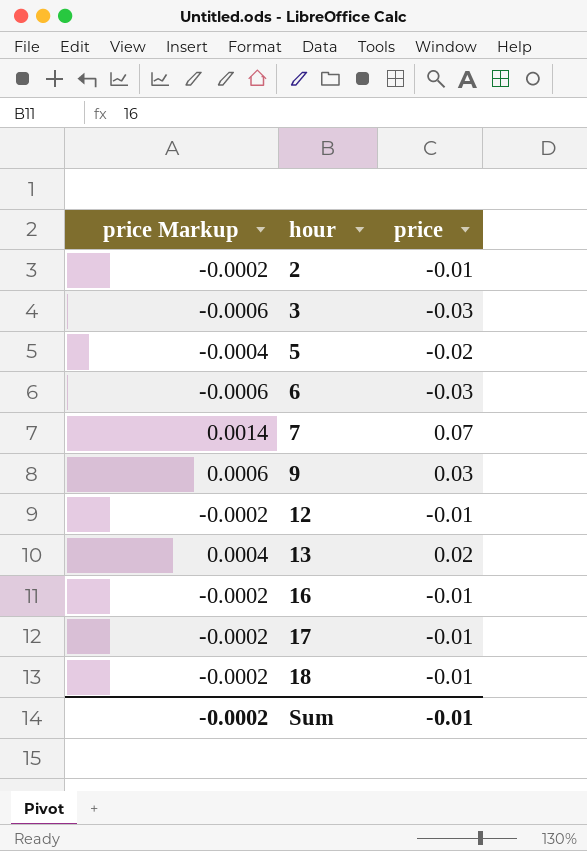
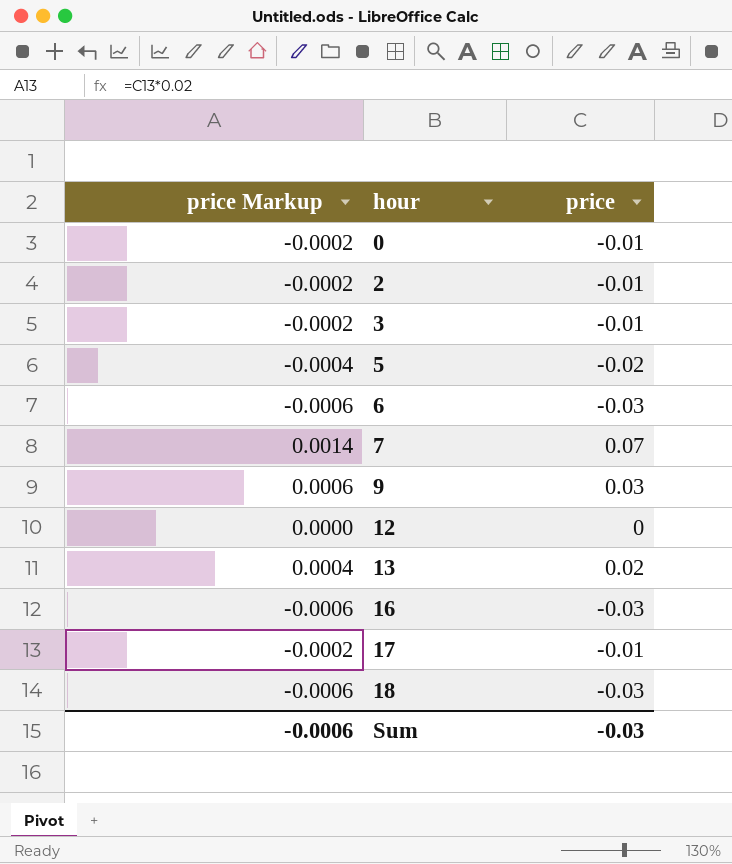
row 0: none -> -0.0002 | -0.01
3 | price Markup: -0.0006 -> -0.0002
3 | price: -0.03 -> -0.01
12 | price Markup: -0.0002 -> 0.0000
12 | price: -0.01 -> 0
16 | price Markup: -0.0002 -> -0.0006
16 | price: -0.01 -> -0.03
18 | price Markup: -0.0002 -> -0.0006
18 | price: -0.01 -> -0.03
Sum | price Markup: -0.0002 -> -0.0006
Sum | price: -0.01 -> -0.03

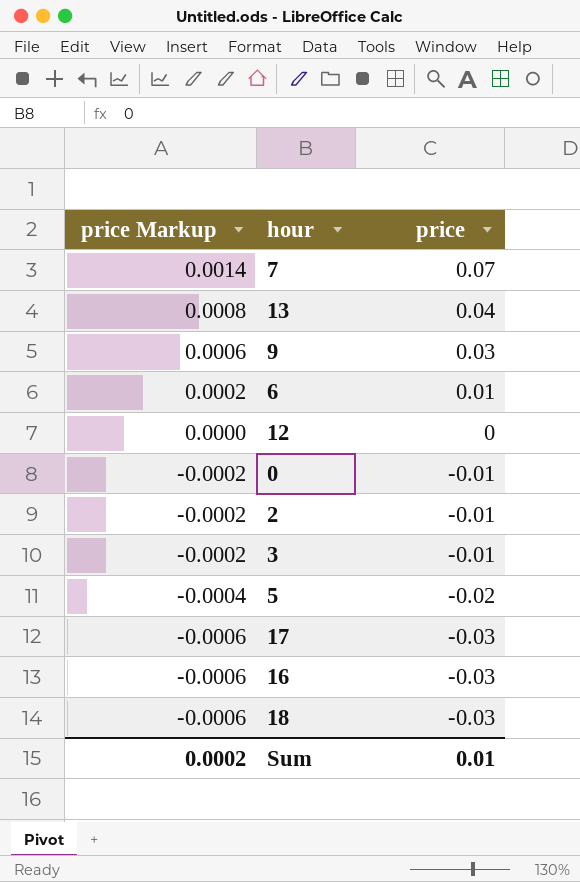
row order: hour ascending -> price Markup descending
13 | price Markup: 0.0004 -> 0.0008
13 | price: 0.02 -> 0.04
6 | price Markup: -0.0006 -> 0.0002
6 | price: -0.03 -> 0.01
17 | price Markup: -0.0002 -> -0.0006
17 | price: -0.01 -> -0.03
Sum | price Markup: -0.0006 -> 0.0002
Sum | price: -0.03 -> 0.01

